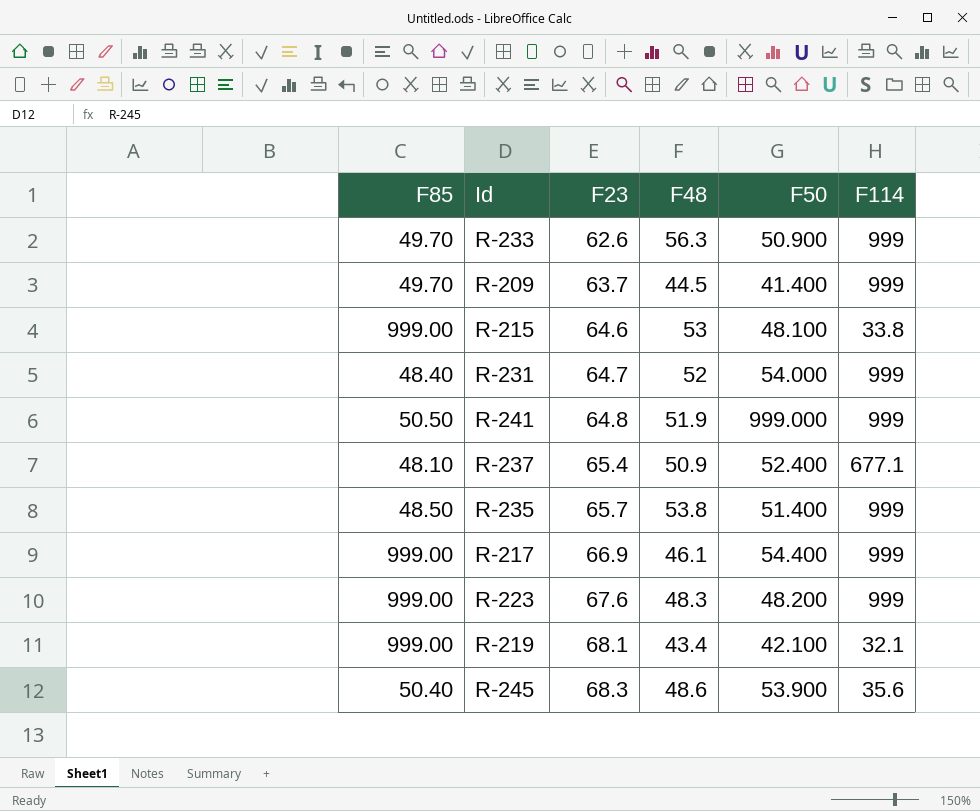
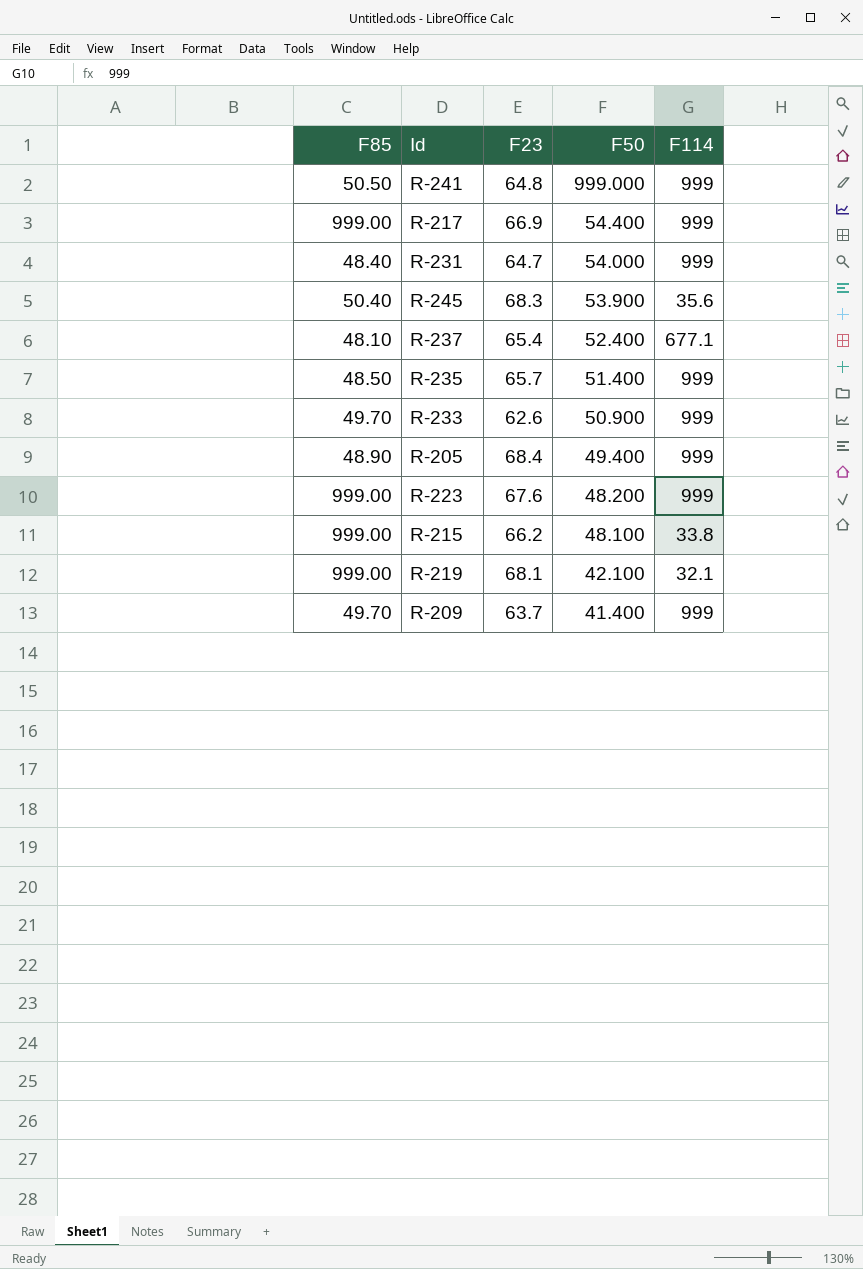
row order: F23 ascending -> F50 descending
column F48 | position: 4 -> none
row R-205: none -> 48.90 | 68.4 | 49.400 | 999
R-215 | F23: 64.6 -> 66.2

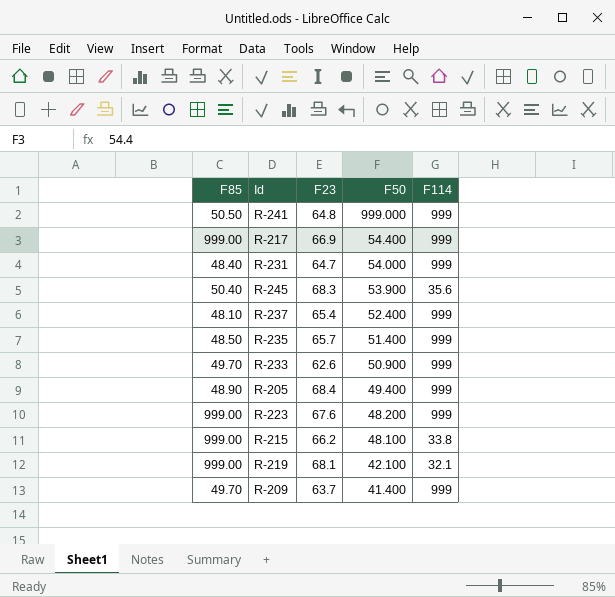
R-237 | F114: 677.1 -> 999

